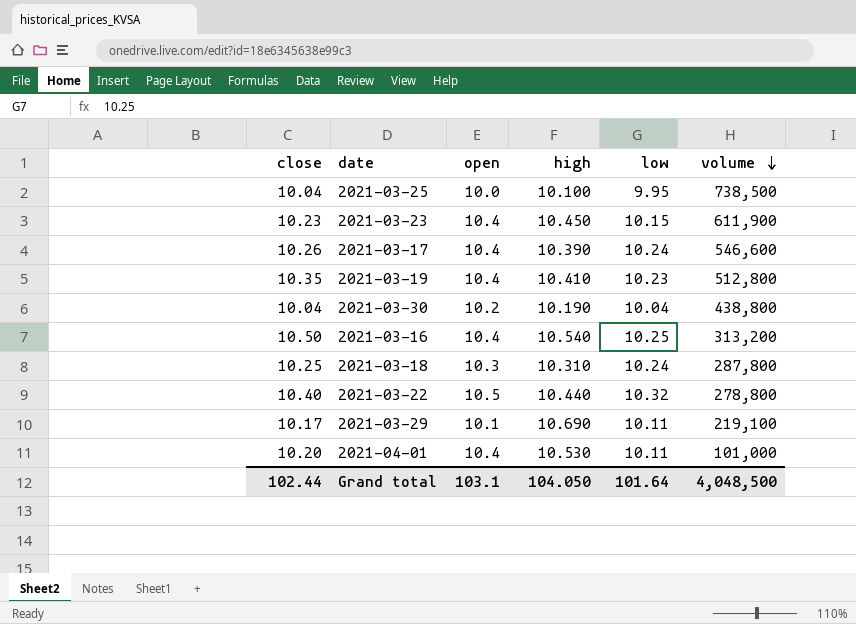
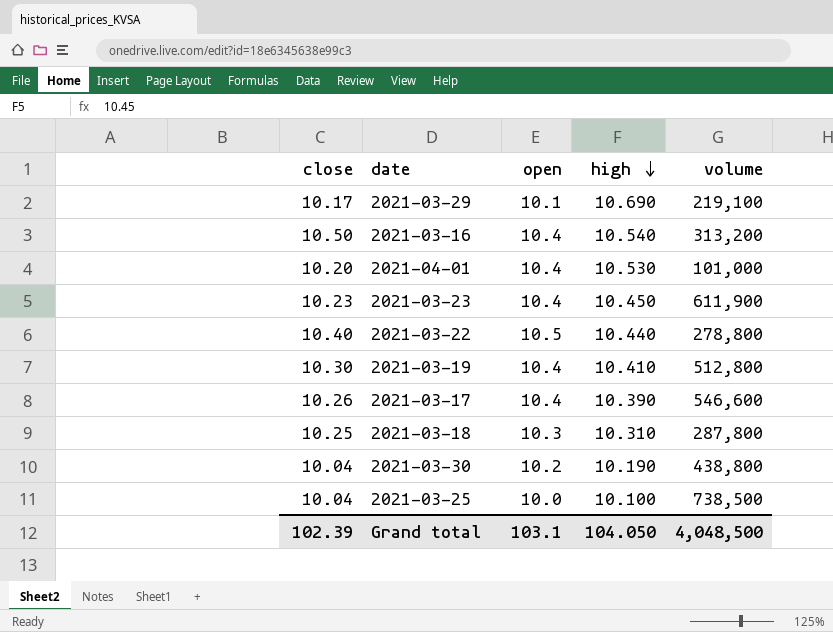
row order: volume descending -> high descending
column low | position: 5 -> none
2021-03-19 | close: 10.35 -> 10.30
Grand total | close: 102.44 -> 102.39

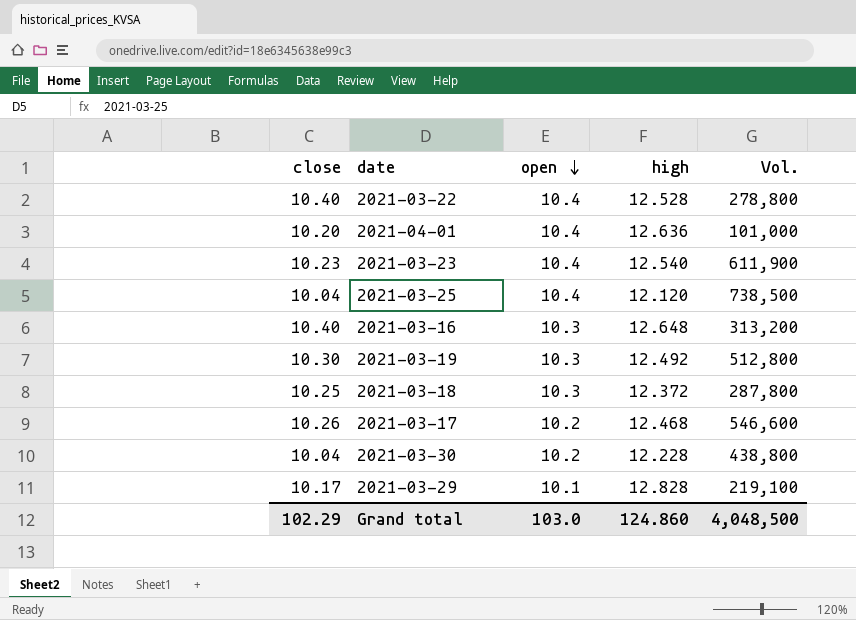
row order: high descending -> open descending
column name: volume -> Vol.
2021-03-22 | open: 10.5 -> 10.4
2021-03-22 | high: 10.440 -> 12.528
2021-04-01 | high: 10.530 -> 12.636
2021-03-23 | high: 10.450 -> 12.540
2021-03-25 | open: 10.0 -> 10.4
2021-03-25 | high: 10.100 -> 12.120
2021-03-16 | close: 10.50 -> 10.40
2021-03-16 | open: 10.4 -> 10.3
2021-03-16 | high: 10.540 -> 12.648
2021-03-19 | open: 10.4 -> 10.3
2021-03-19 | high: 10.410 -> 12.492
2021-03-18 | high: 10.310 -> 12.372
2021-03-17 | open: 10.4 -> 10.2
2021-03-17 | high: 10.390 -> 12.468
2021-03-30 | high: 10.190 -> 12.228
2021-03-29 | high: 10.690 -> 12.828
Grand total | close: 102.39 -> 102.29
Grand total | open: 103.1 -> 103.0
Grand total | high: 104.050 -> 124.860

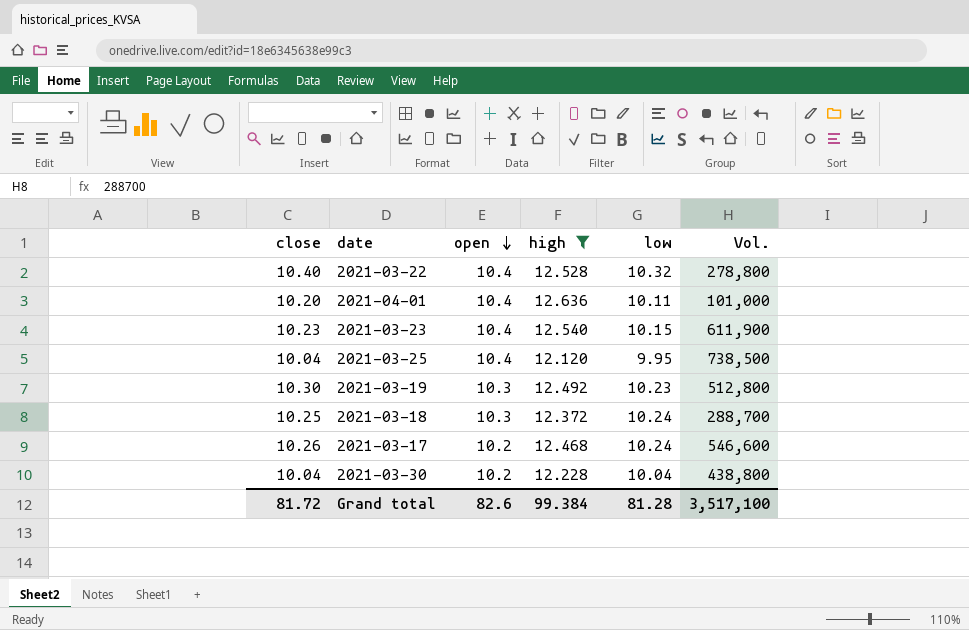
filter: none -> high <= 12.636
column low | position: none -> 5
2021-03-18 | Vol.: 287,800 -> 288,700
Grand total | close: 102.29 -> 81.72
Grand total | open: 103.0 -> 82.6
Grand total | high: 124.860 -> 99.384
Grand total | Vol.: 4,048,500 -> 3,517,100

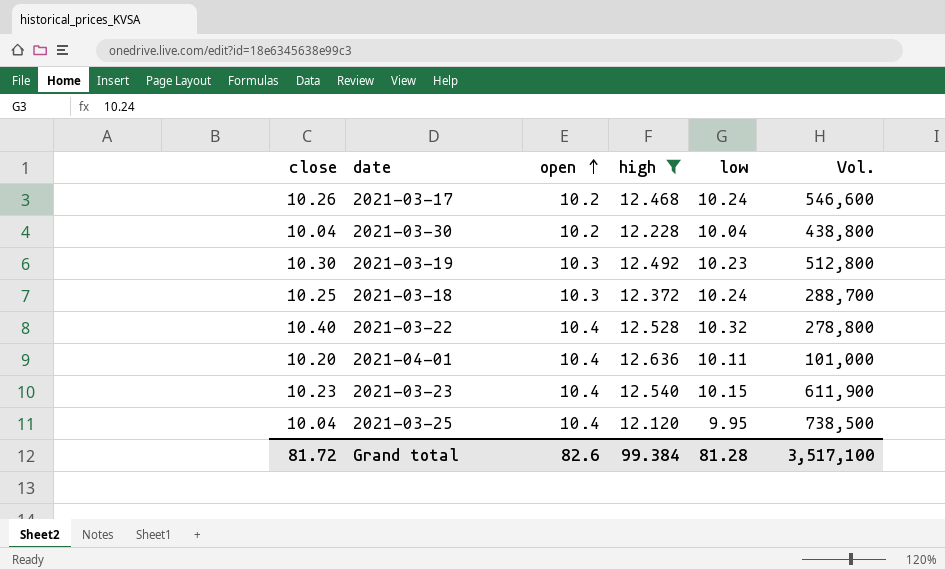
row order: open descending -> open ascending

